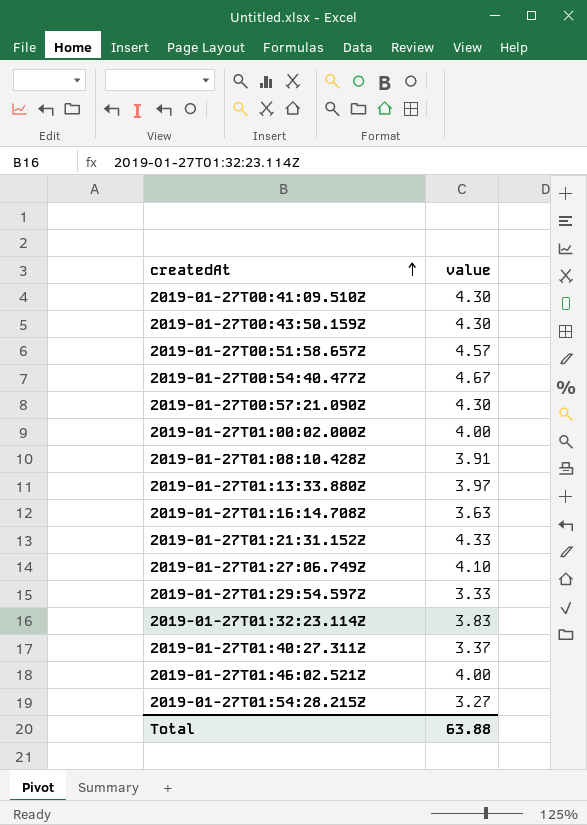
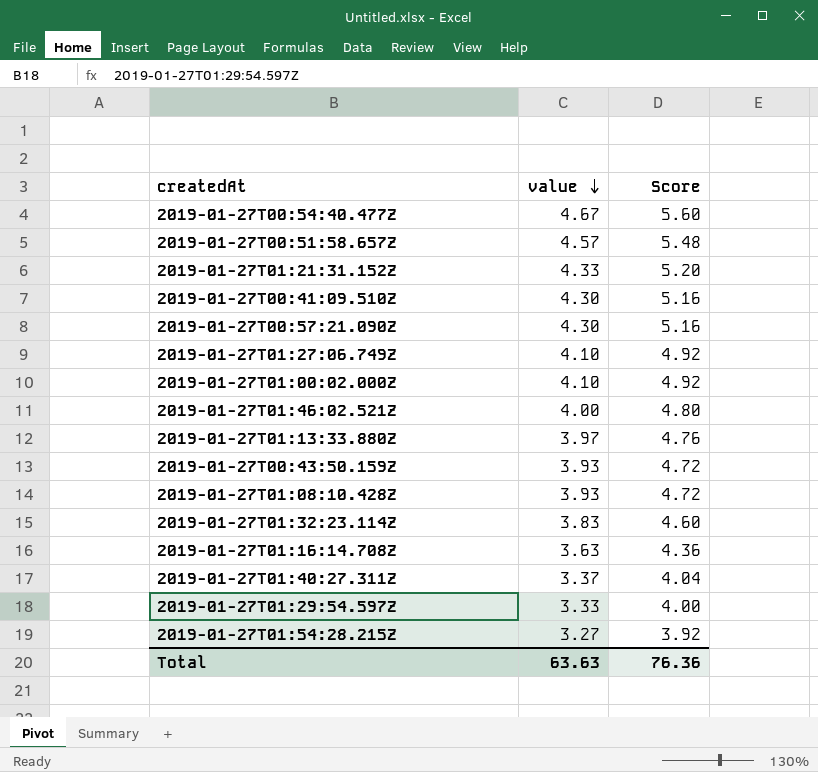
row order: createdAt ascending -> value descending
column Score | formula: none -> [value] * 1.2
2019-01-27T01:00:02.000Z | value: 4.00 -> 4.10
2019-01-27T00:43:50.159Z | value: 4.30 -> 3.93
2019-01-27T01:08:10.428Z | value: 3.91 -> 3.93
Total | value: 63.88 -> 63.63

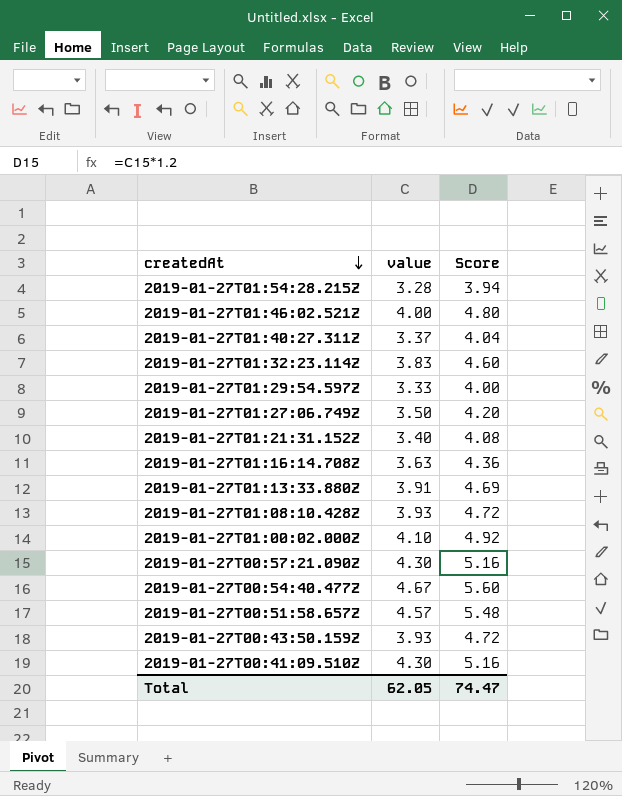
row order: value descending -> createdAt descending
2019-01-27T01:54:28.215Z | value: 3.27 -> 3.28
2019-01-27T01:54:28.215Z | Score: 3.92 -> 3.94
2019-01-27T01:27:06.749Z | value: 4.10 -> 3.50
2019-01-27T01:27:06.749Z | Score: 4.92 -> 4.20
2019-01-27T01:21:31.152Z | value: 4.33 -> 3.40
2019-01-27T01:21:31.152Z | Score: 5.20 -> 4.08
2019-01-27T01:13:33.880Z | value: 3.97 -> 3.91
2019-01-27T01:13:33.880Z | Score: 4.76 -> 4.69
Total | value: 63.63 -> 62.05
Total | Score: 76.36 -> 74.47

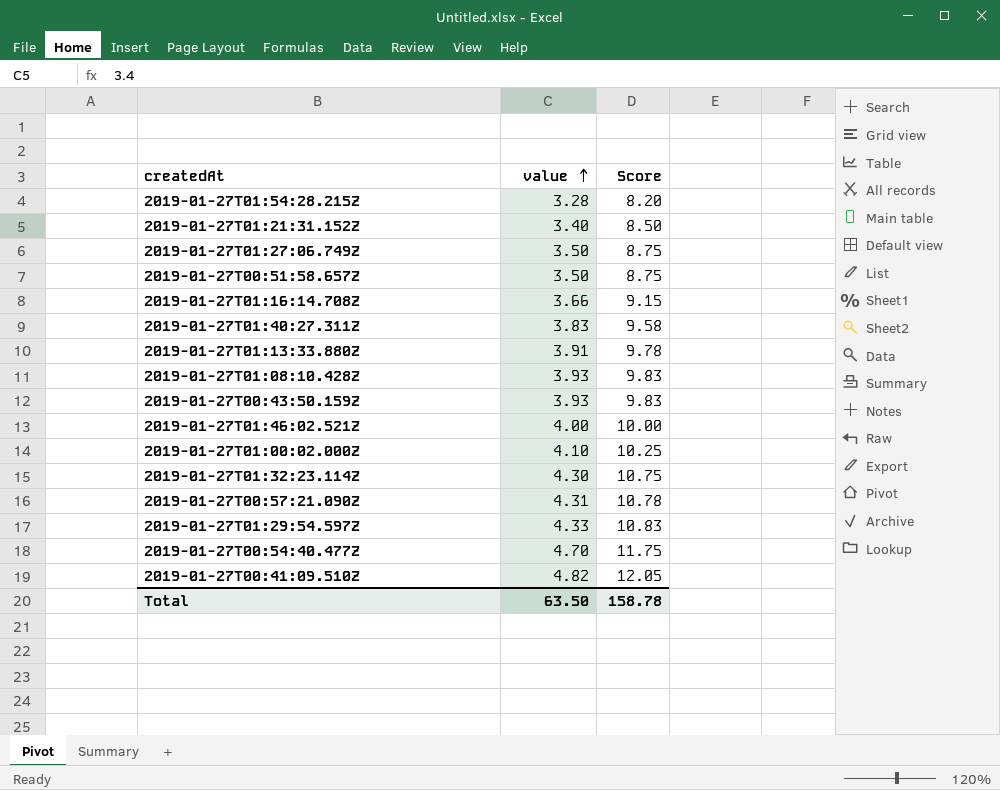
row order: createdAt descending -> value ascending
column Score | formula: [value] * 1.2 -> [value] * 2.5
2019-01-27T00:51:58.657Z | value: 4.57 -> 3.50
2019-01-27T01:16:14.708Z | value: 3.63 -> 3.66
2019-01-27T01:40:27.311Z | value: 3.37 -> 3.83
2019-01-27T01:32:23.114Z | value: 3.83 -> 4.30
2019-01-27T00:57:21.090Z | value: 4.30 -> 4.31
2019-01-27T01:29:54.597Z | value: 3.33 -> 4.33
2019-01-27T00:54:40.477Z | value: 4.67 -> 4.70
2019-01-27T00:41:09.510Z | value: 4.30 -> 4.82
Total | value: 62.05 -> 63.50
Total | Score: 74.47 -> 158.78

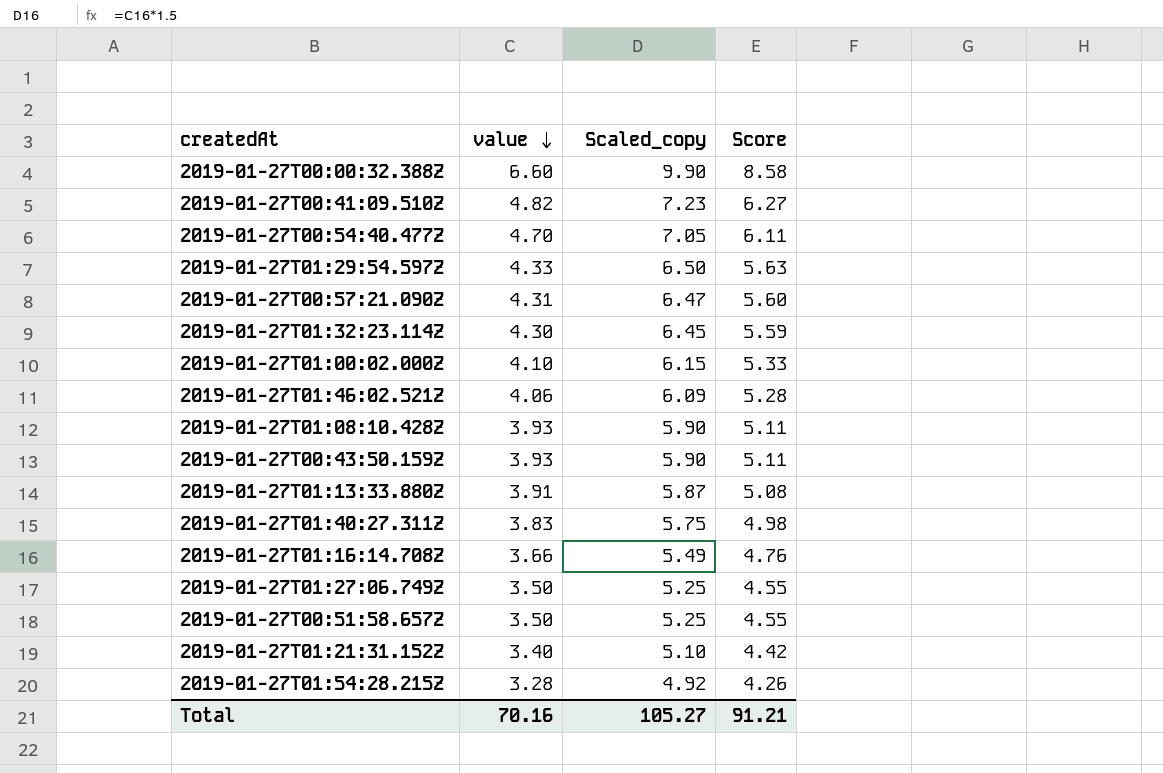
row order: value ascending -> value descending
column Scaled_copy | formula: none -> [value] * 1.5
column Score | formula: [value] * 2.5 -> [value] * 1.3
row 2019-01-27T00:00:32.388Z: none -> 6.60 | 9.90 | 8.58
2019-01-27T01:46:02.521Z | value: 4.00 -> 4.06
Total | value: 63.50 -> 70.16
Total | Score: 158.78 -> 91.21

